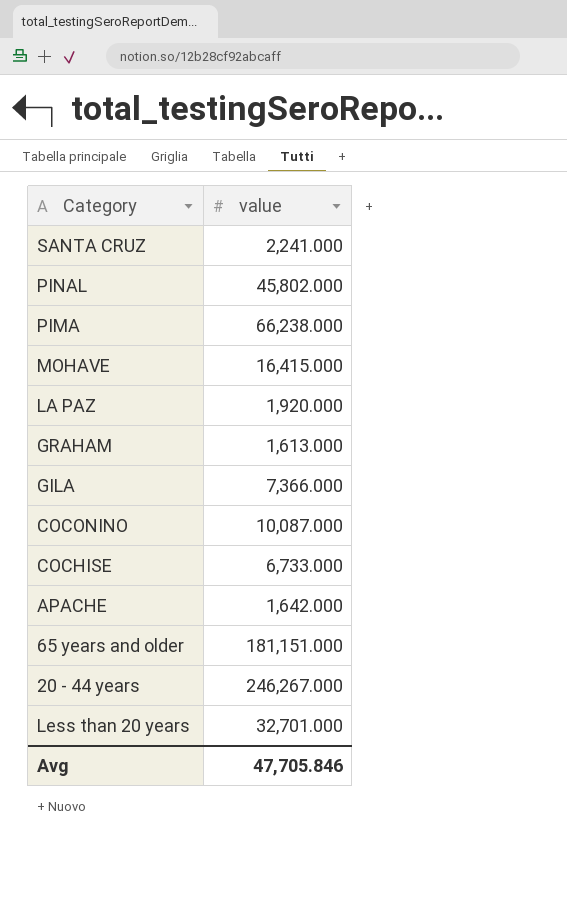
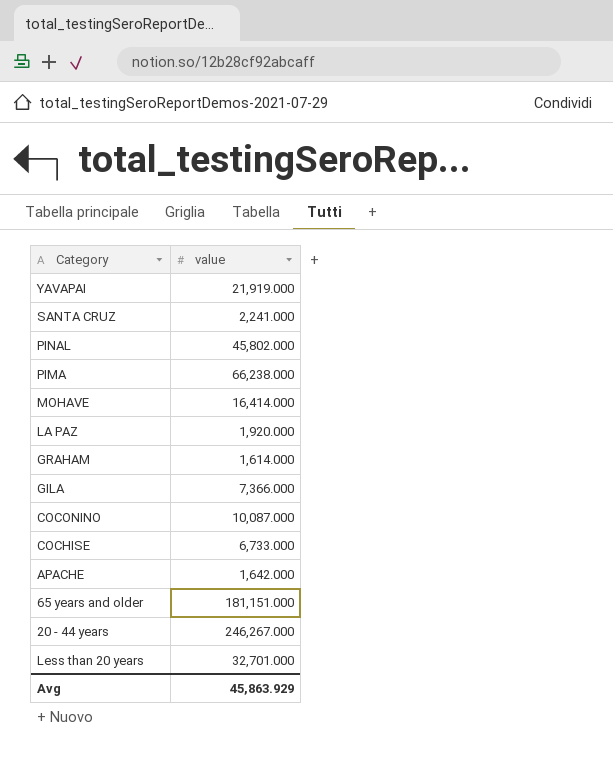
row YAVAPAI: none -> 21,919.000
MOHAVE | value: 16,415.000 -> 16,414.000
GRAHAM | value: 1,613.000 -> 1,614.000
Avg | value: 47,705.846 -> 45,863.929

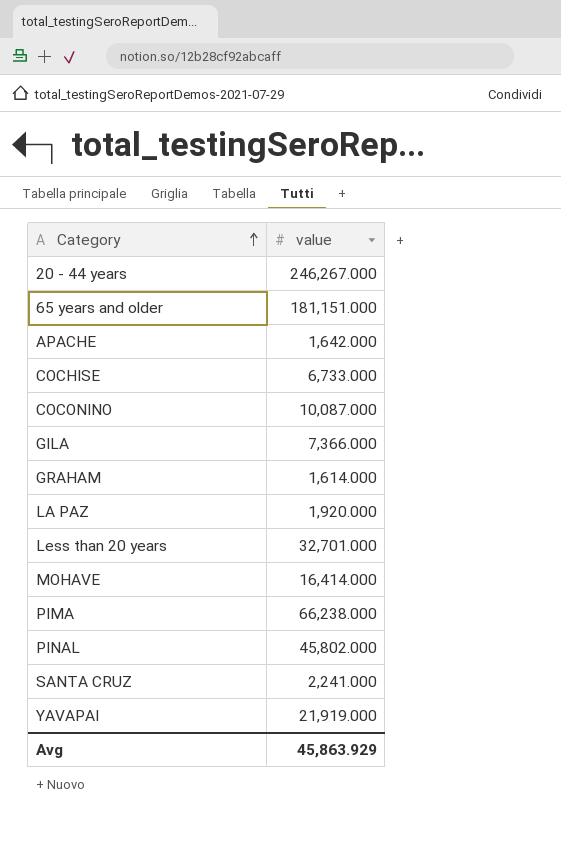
row order: none -> Category ascending

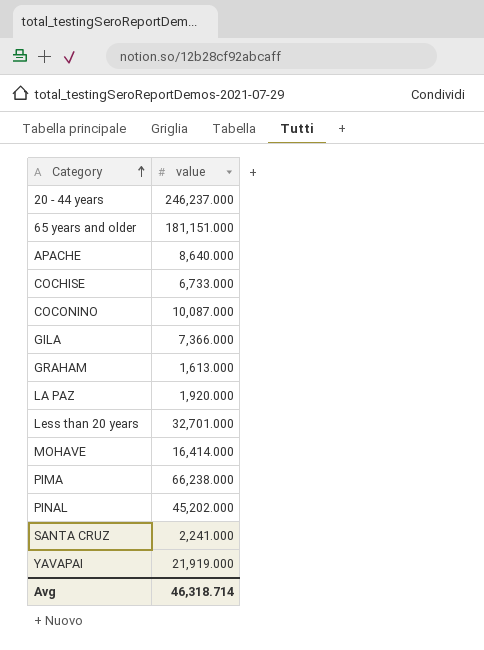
20 - 44 years | value: 246,267.000 -> 246,237.000
APACHE | value: 1,642.000 -> 8,640.000
GRAHAM | value: 1,614.000 -> 1,613.000
PINAL | value: 45,802.000 -> 45,202.000
Avg | value: 45,863.929 -> 46,318.714

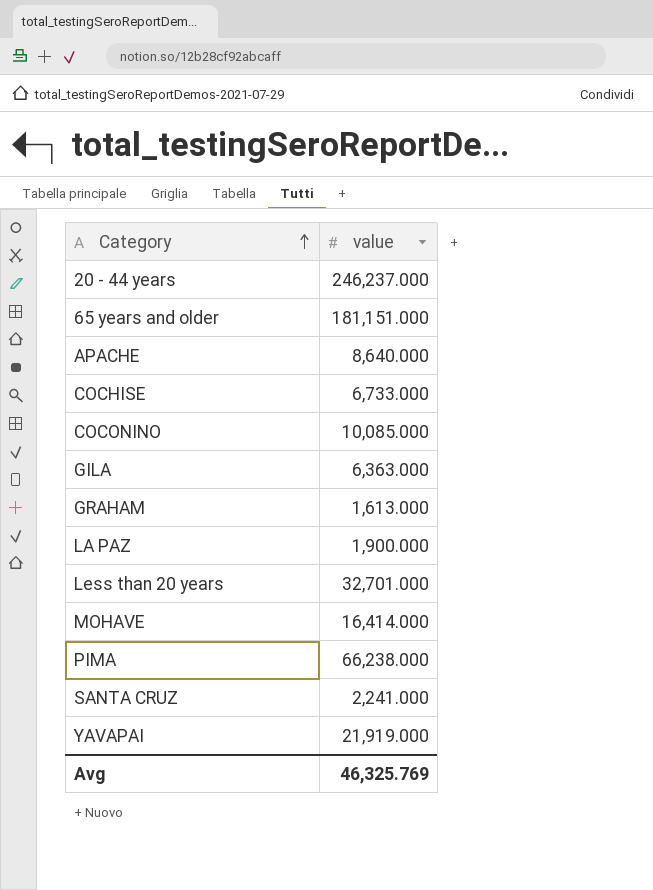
row PINAL: 45,202.000 -> none
COCONINO | value: 10,087.000 -> 10,085.000
GILA | value: 7,366.000 -> 6,363.000
LA PAZ | value: 1,920.000 -> 1,900.000
Avg | value: 46,318.714 -> 46,325.769

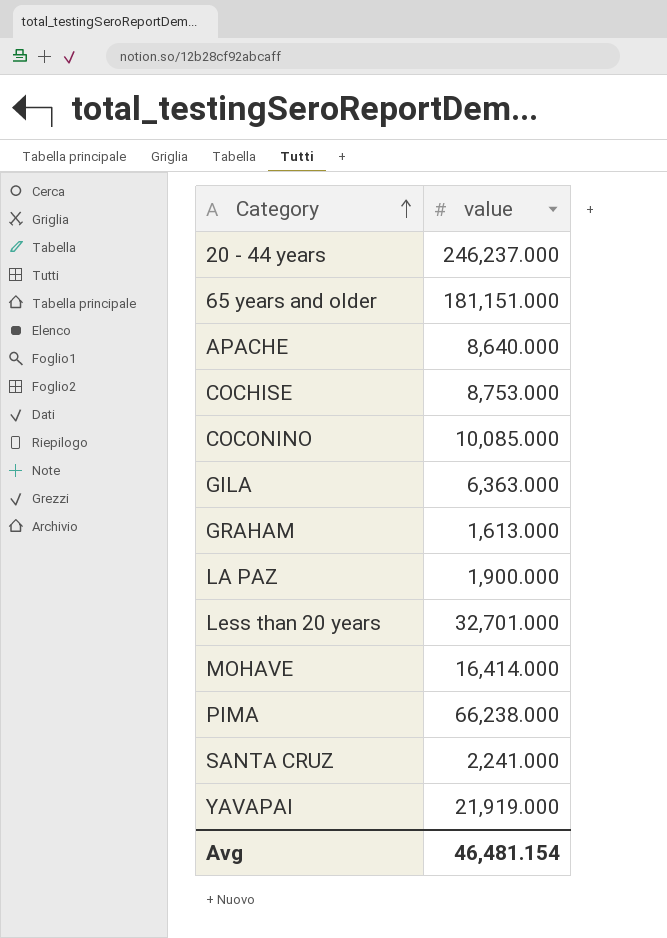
COCHISE | value: 6,733.000 -> 8,753.000
Avg | value: 46,325.769 -> 46,481.154

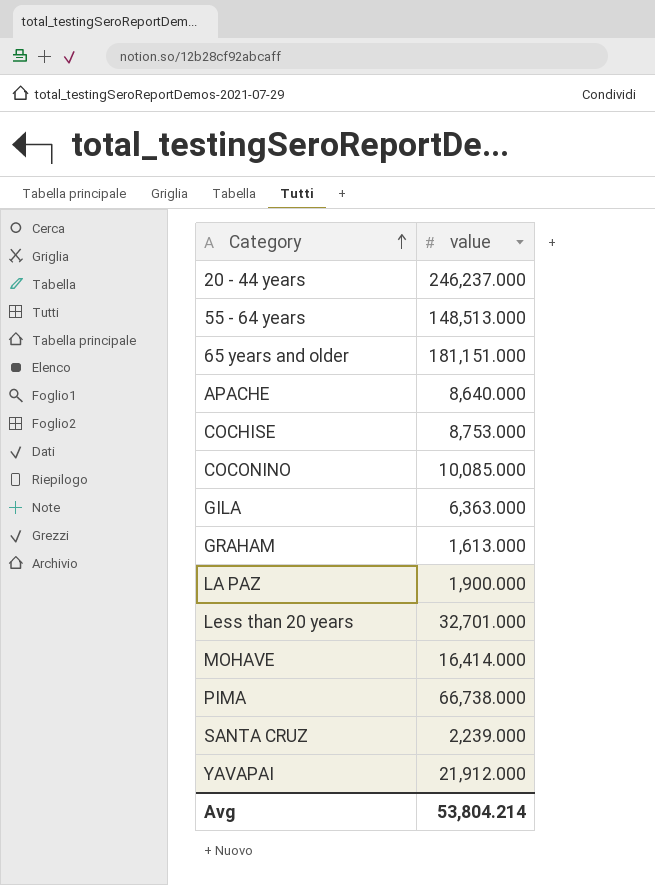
row 55 - 64 years: none -> 148,513.000
PIMA | value: 66,238.000 -> 66,738.000
SANTA CRUZ | value: 2,241.000 -> 2,239.000
YAVAPAI | value: 21,919.000 -> 21,912.000
Avg | value: 46,481.154 -> 53,804.214

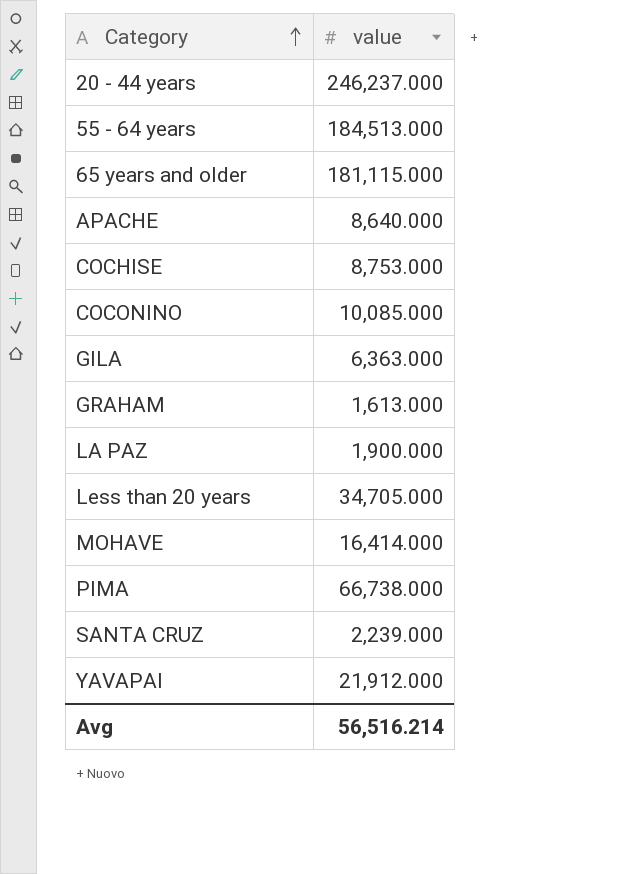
55 - 64 years | value: 148,513.000 -> 184,513.000
65 years and older | value: 181,151.000 -> 181,115.000
Less than 20 years | value: 32,701.000 -> 34,705.000
Avg | value: 53,804.214 -> 56,516.214

